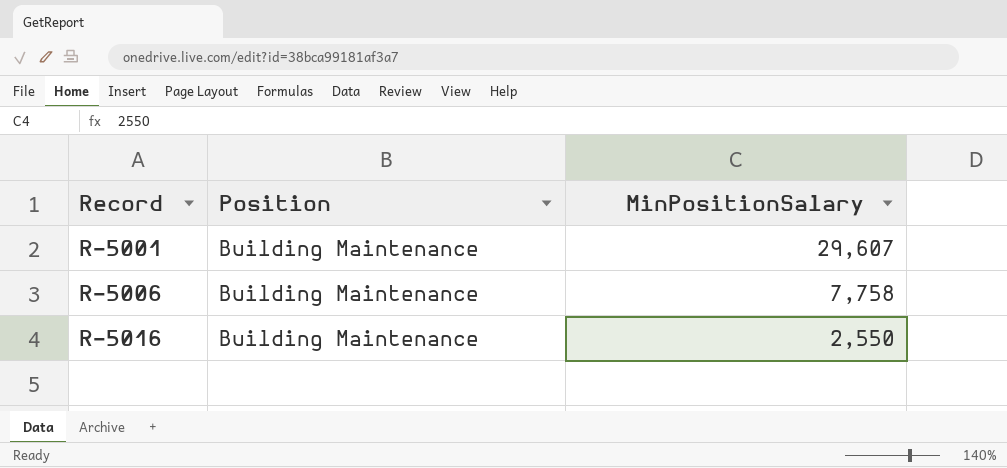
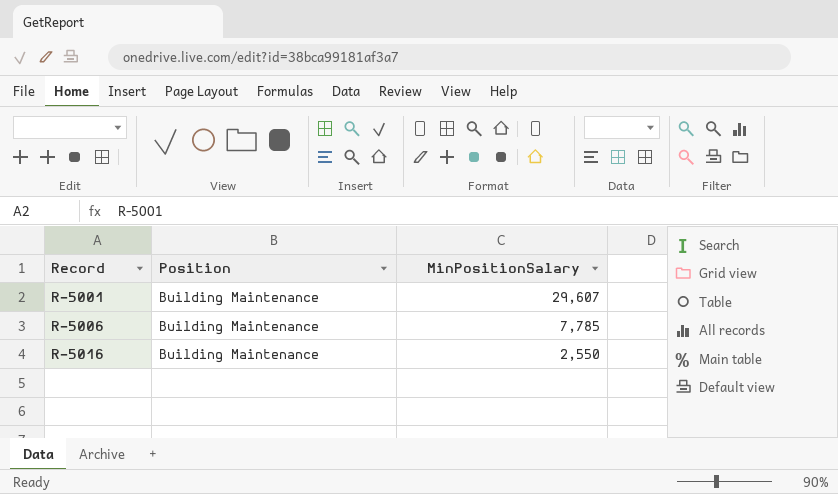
R-5006 | MinPositionSalary: 7,758 -> 7,785

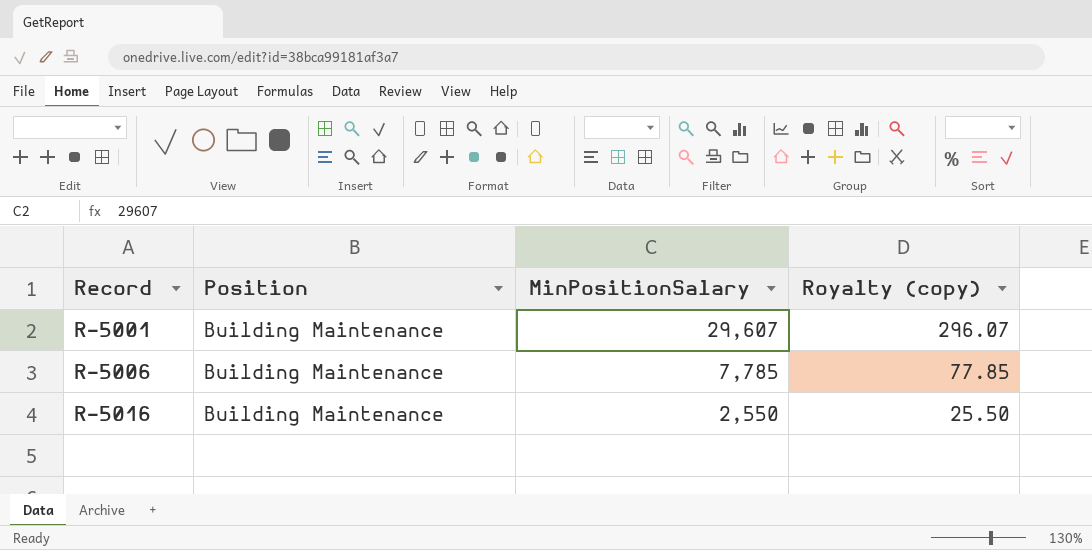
column Royalty (copy) | formula: none -> [MinPositionSalary] * 0.01

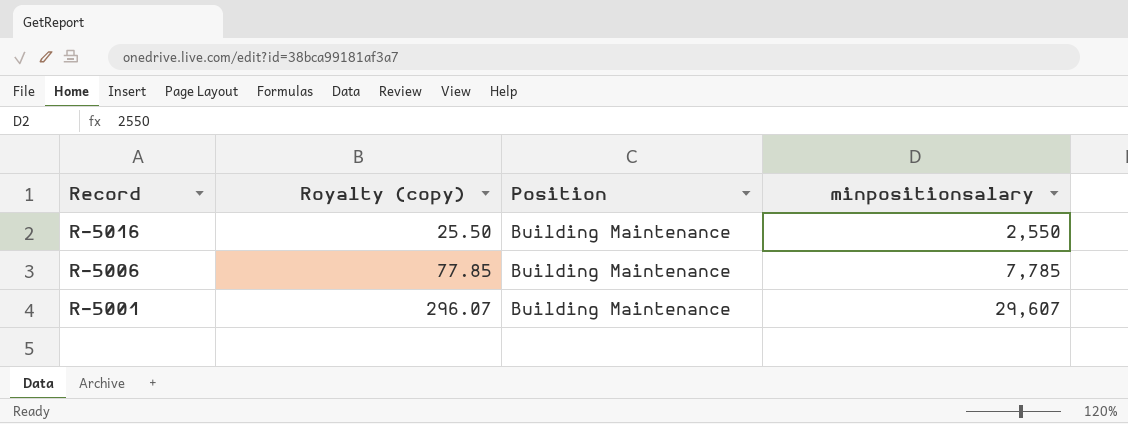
row order: Record ascending -> Record descending
column Royalty (copy) | position: 4 -> 2
column name: MinPositionSalary -> minpositionsalary

